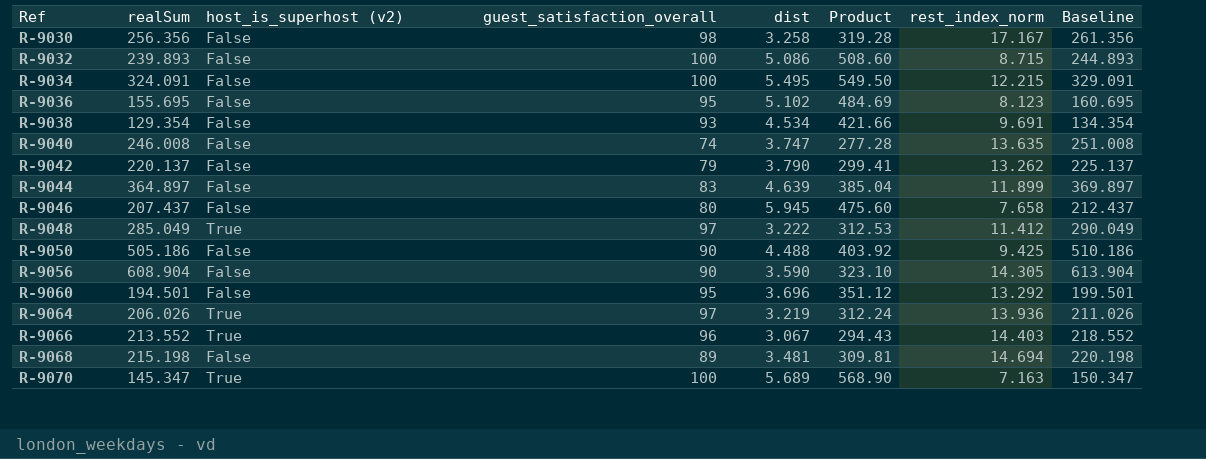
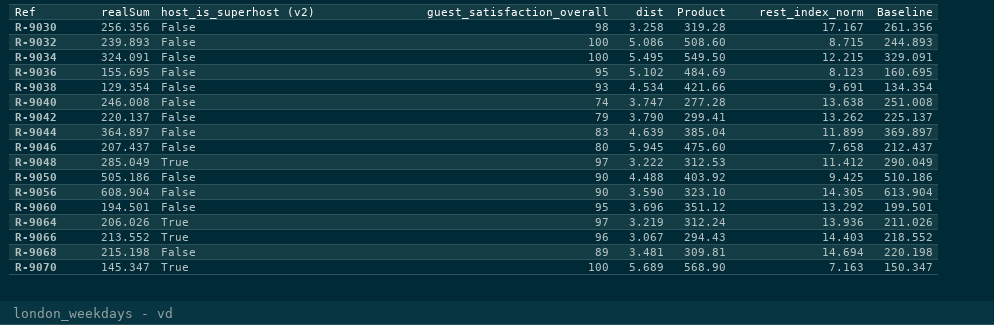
R-9040 | rest_index_norm: 13.635 -> 13.638

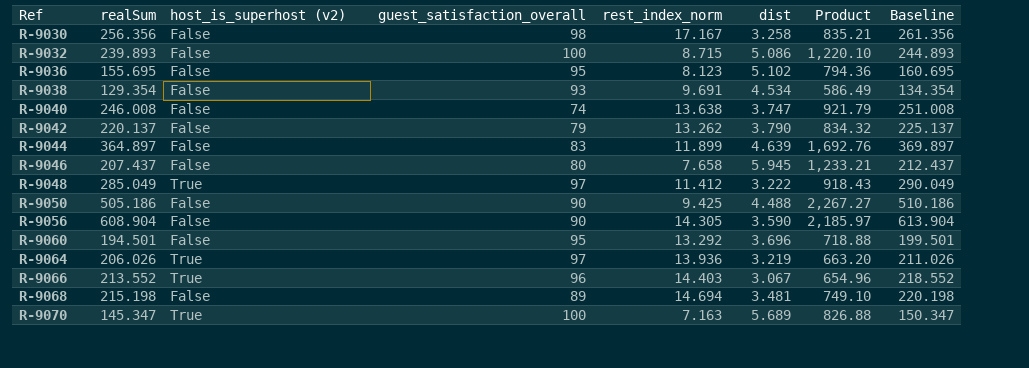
column rest_index_norm | position: 7 -> 5
column Product | formula: [guest_satisfaction_overall] * [dist] -> [realSum] * [dist]
row R-9034: 324.091 | False | 100 | 5.495 | 549.50 | 12.215 | 329.091 -> none

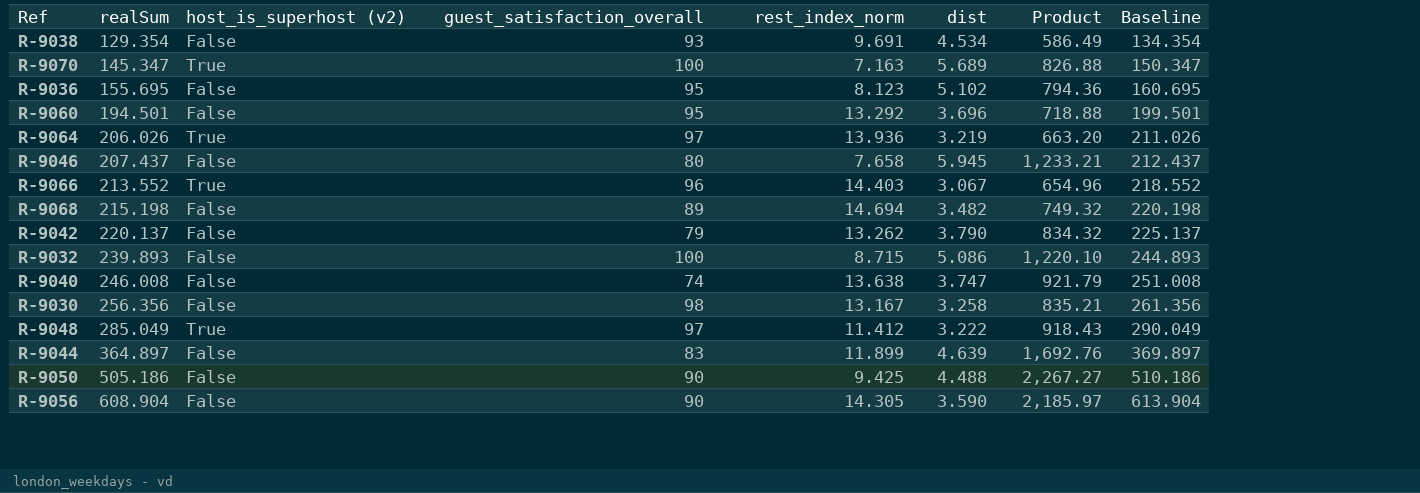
row order: Ref ascending -> realSum ascending
R-9068 | dist: 3.481 -> 3.482
R-9068 | Product: 749.10 -> 749.32
R-9030 | rest_index_norm: 17.167 -> 13.167

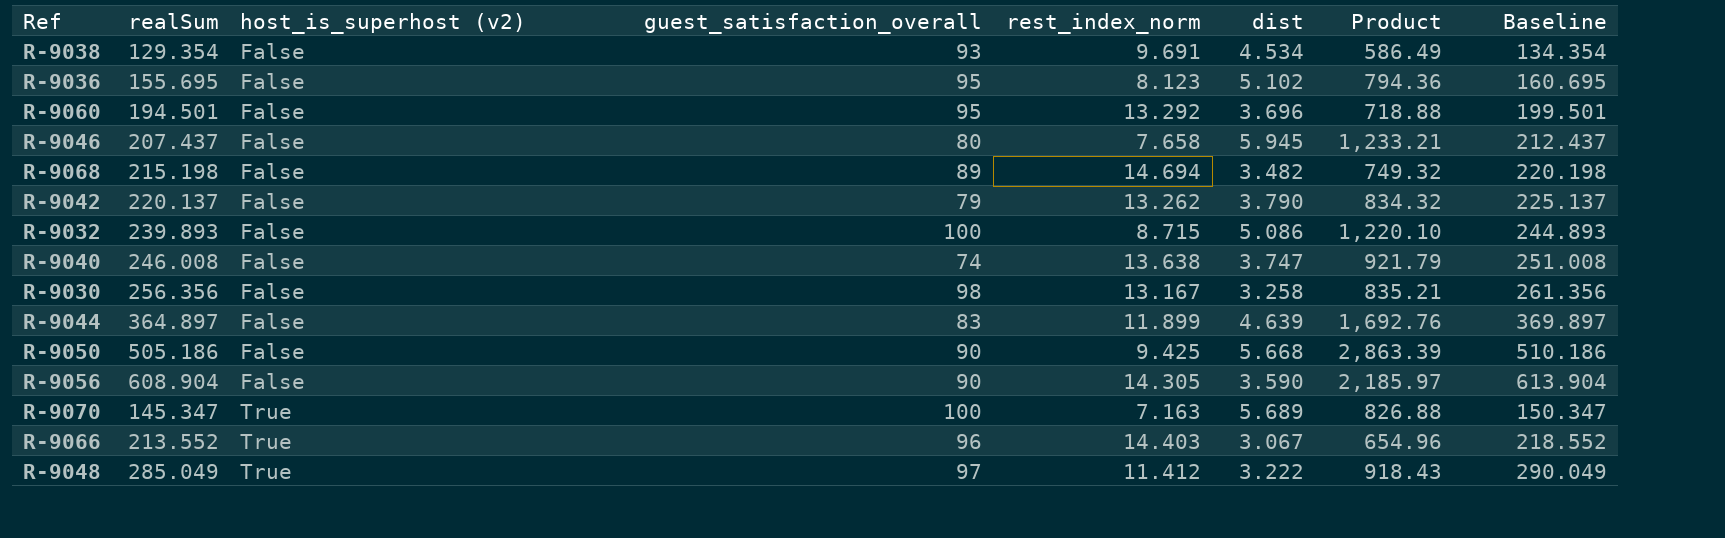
row order: realSum ascending -> host_is_superhost (v2) ascending
row R-9064: 206.026 | True | 97 | 13.936 | 3.219 | 663.20 | 211.026 -> none
R-9050 | dist: 4.488 -> 5.668
R-9050 | Product: 2,267.27 -> 2,863.39

